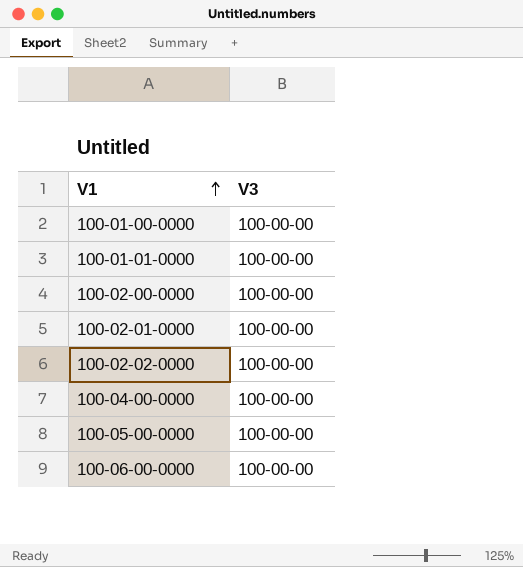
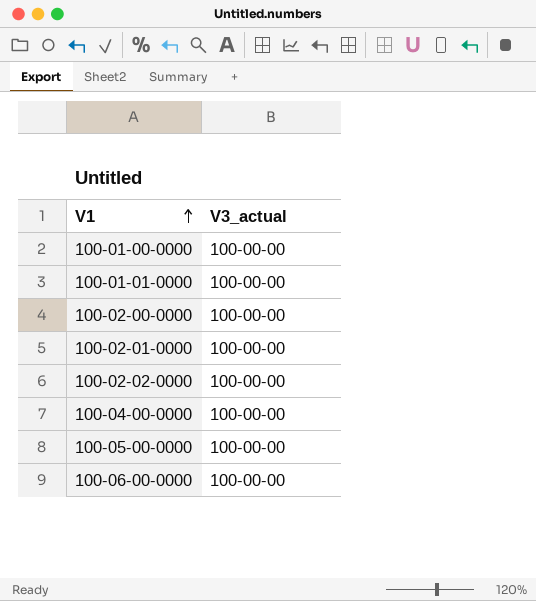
column name: V3 -> V3_actual

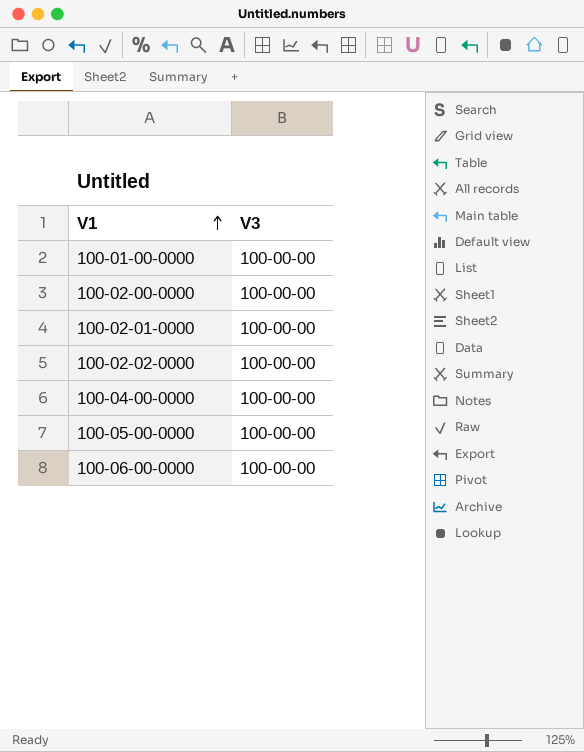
column name: V3_actual -> V3
row 100-01-01-0000: 100-00-00 -> none

